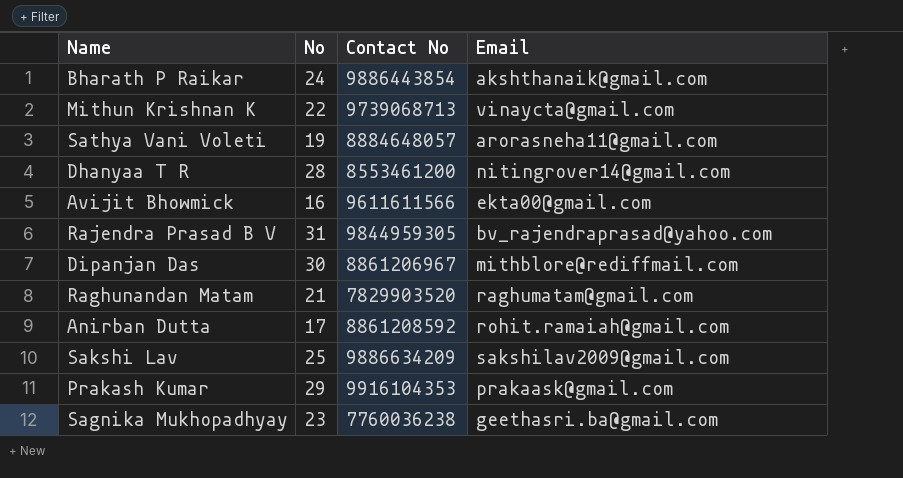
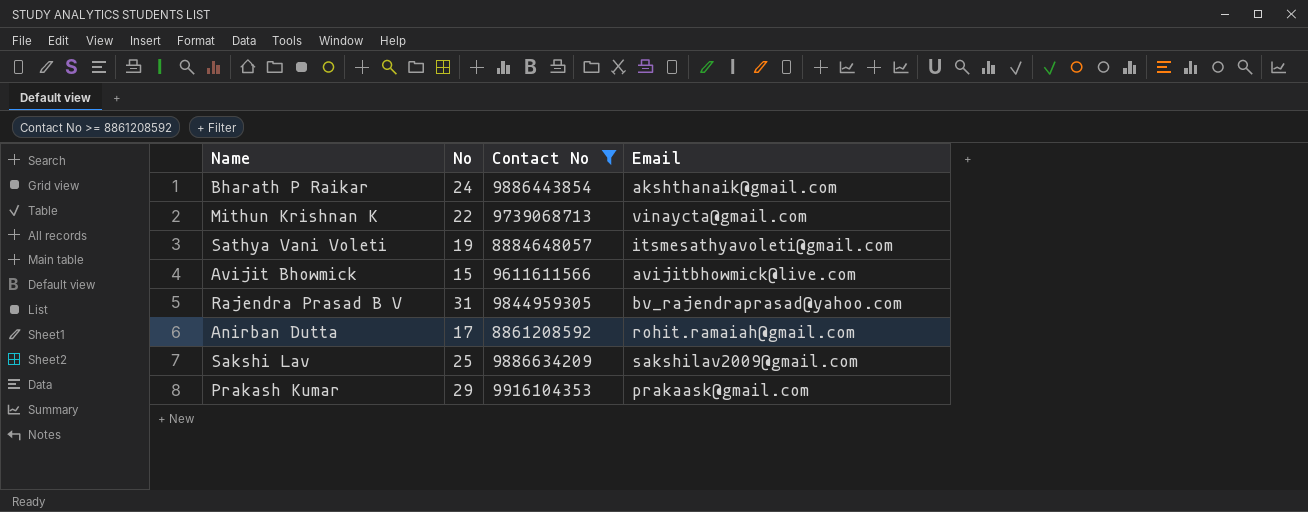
filter: none -> Contact No >= 8861208592
Sathya Vani Voleti | Email: arorasneha11@gmail.com -> itsmesathyavoleti@gmail.com
Avijit Bhowmick | No: 16 -> 15
Avijit Bhowmick | Email: ekta00@gmail.com -> avijitbhowmick@live.com

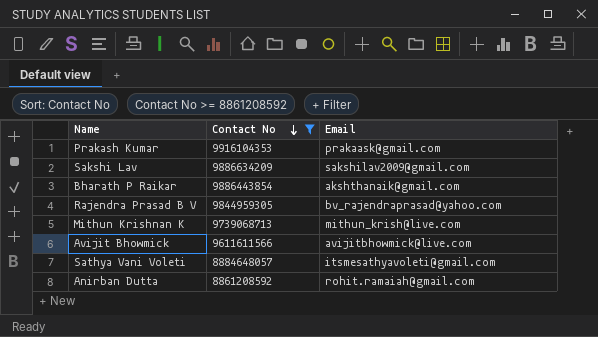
row order: none -> Contact No descending
column No | position: 2 -> none
Mithun Krishnan K | Email: vinaycta@gmail.com -> mithun_krish@live.com

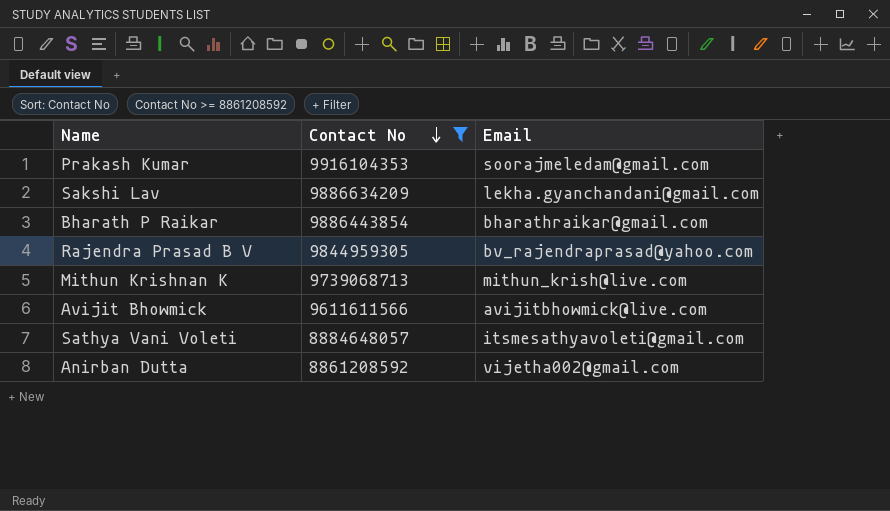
Prakash Kumar | Email: prakaask@gmail.com -> soorajmeledam@gmail.com
Sakshi Lav | Email: sakshilav2009@gmail.com -> lekha.gyanchandani@gmail.com
Bharath P Raikar | Email: akshthanaik@gmail.com -> bharathraikar@gmail.com
Anirban Dutta | Email: rohit.ramaiah@gmail.com -> vijetha002@gmail.com

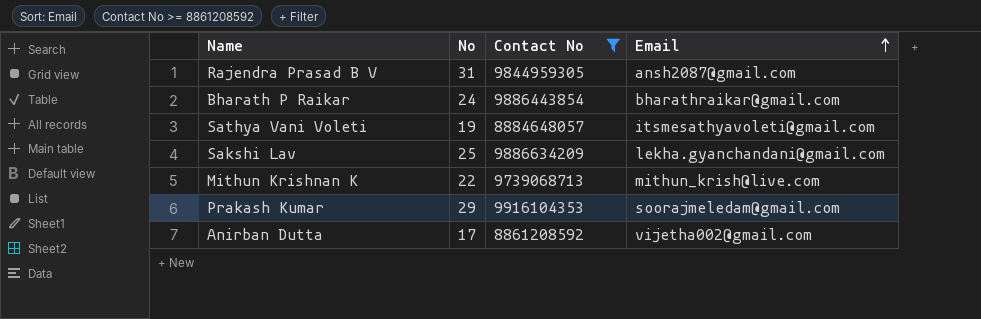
row order: Contact No descending -> Email ascending
column No | position: none -> 2
row Avijit Bhowmick: 9611611566 | avijitbhowmick@live.com -> none
Rajendra Prasad B V | Email: bv_rajendraprasad@yahoo.com -> ansh2087@gmail.com

